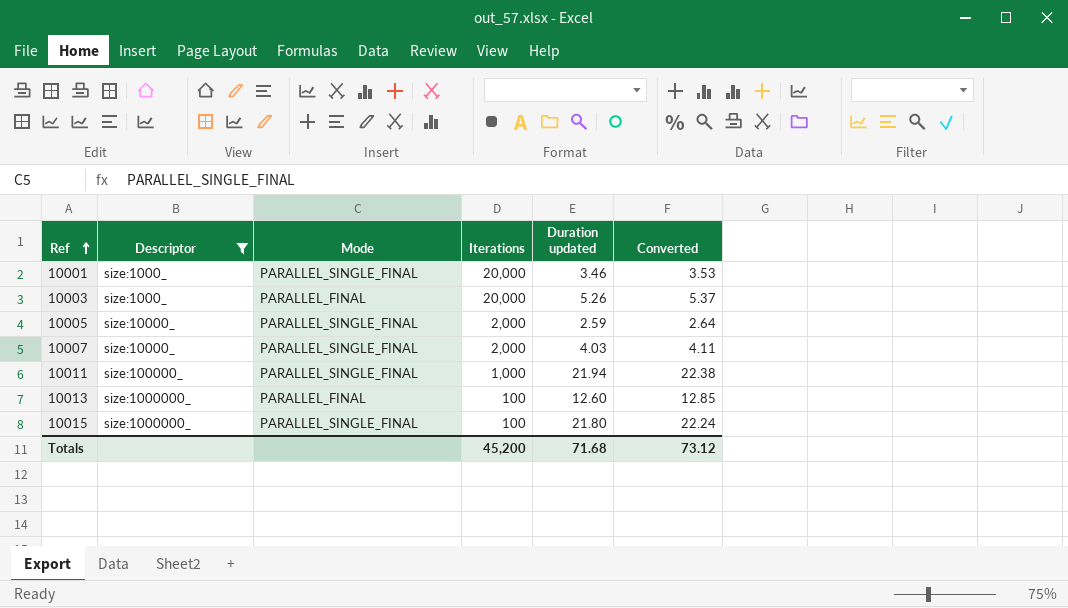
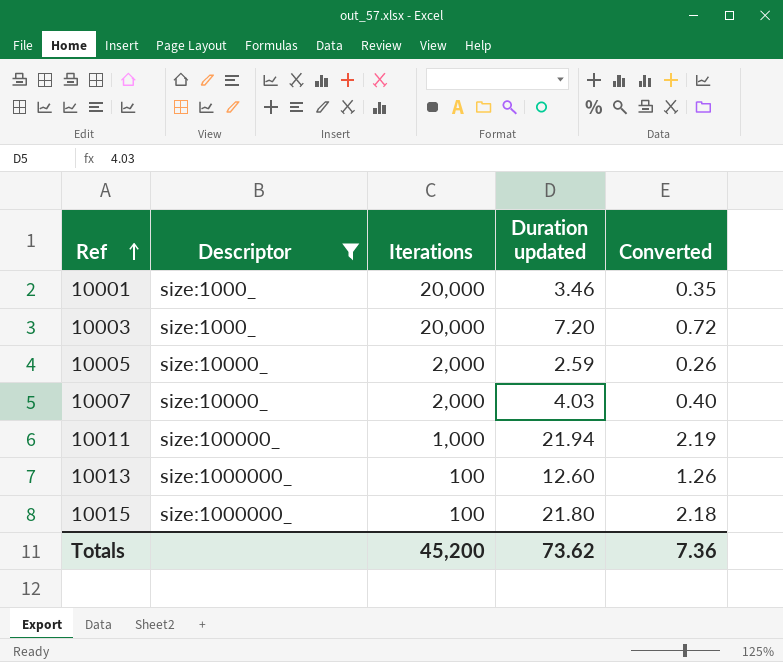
column Mode | position: 3 -> none
column Converted | formula: [Duration updated] * 1.02 -> [Duration updated] * 0.1
10003 | Duration updated: 5.26 -> 7.20
Totals | Duration updated: 71.68 -> 73.62
Totals | Converted: 73.12 -> 7.36

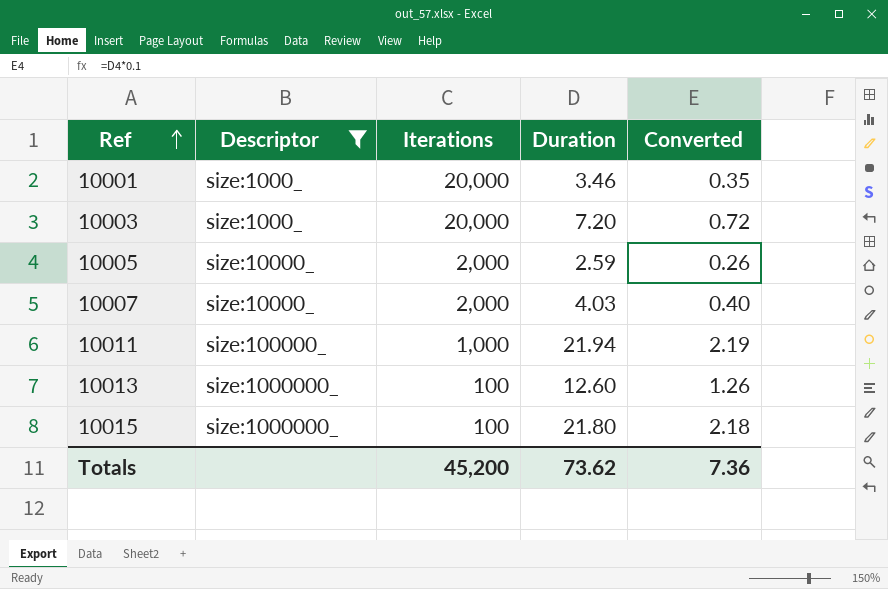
column name: Duration updated -> Duration

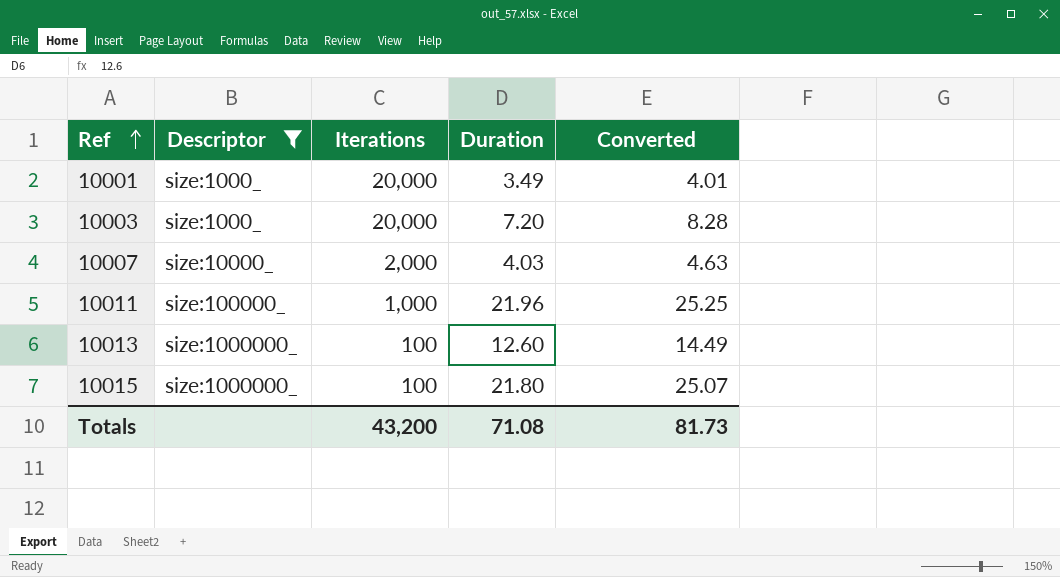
column Converted | formula: [Duration] * 0.1 -> [Duration] * 1.15
row 10005: size:10000_ | 2,000 | 2.59 | 0.26 -> none
10001 | Duration: 3.46 -> 3.49
10011 | Duration: 21.94 -> 21.96
Totals | Iterations: 45,200 -> 43,200
Totals | Duration: 73.62 -> 71.08
Totals | Converted: 7.36 -> 81.73

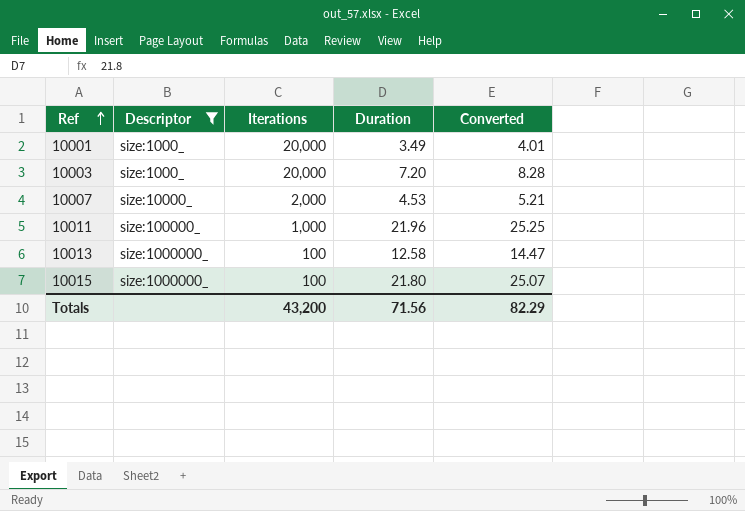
10007 | Duration: 4.03 -> 4.53
10007 | Converted: 4.63 -> 5.21
10013 | Duration: 12.60 -> 12.58
10013 | Converted: 14.49 -> 14.47
Totals | Duration: 71.08 -> 71.56
Totals | Converted: 81.73 -> 82.29

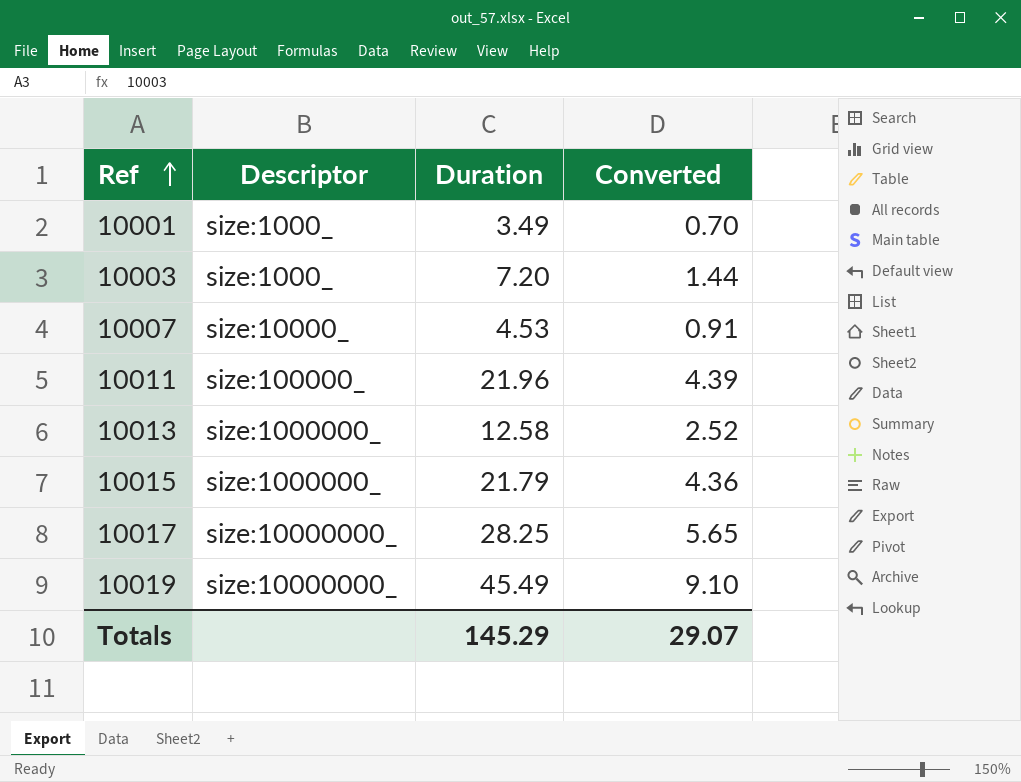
filter: Descriptor != size:10000000_ -> none
column Iterations | position: 3 -> none
column Converted | formula: [Duration] * 1.15 -> [Duration] * 0.2
10015 | Duration: 21.80 -> 21.79
Totals | Duration: 71.56 -> 145.29
Totals | Converted: 82.29 -> 29.07

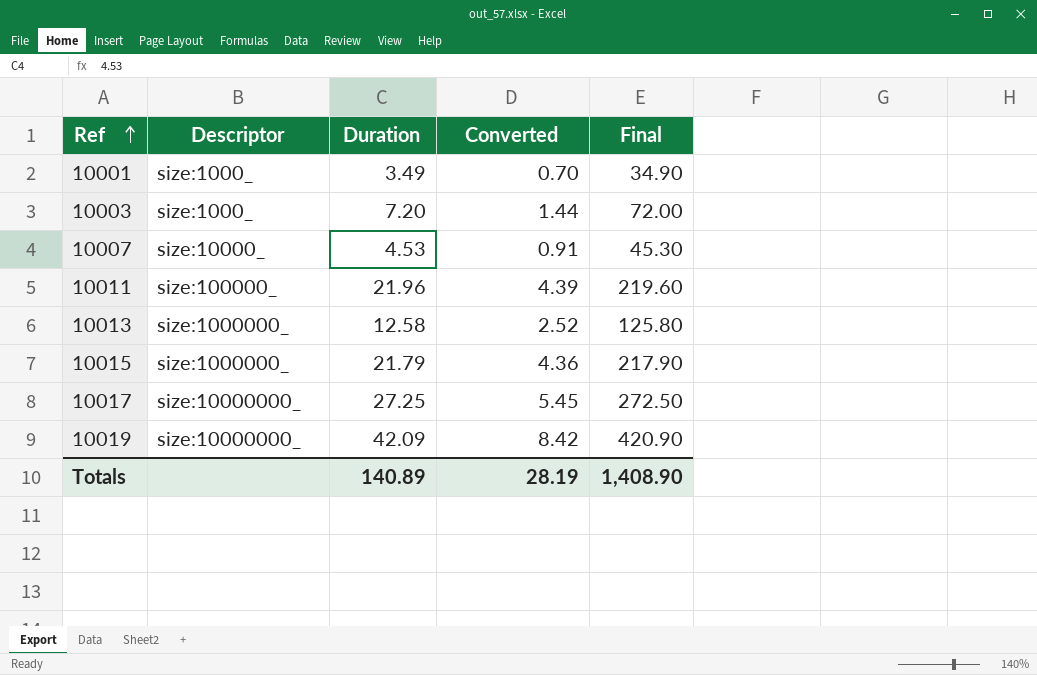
column Final | formula: none -> [Duration] * 10
10017 | Duration: 28.25 -> 27.25
10017 | Converted: 5.65 -> 5.45
10019 | Duration: 45.49 -> 42.09
10019 | Converted: 9.10 -> 8.42
Totals | Duration: 145.29 -> 140.89
Totals | Converted: 29.07 -> 28.19

